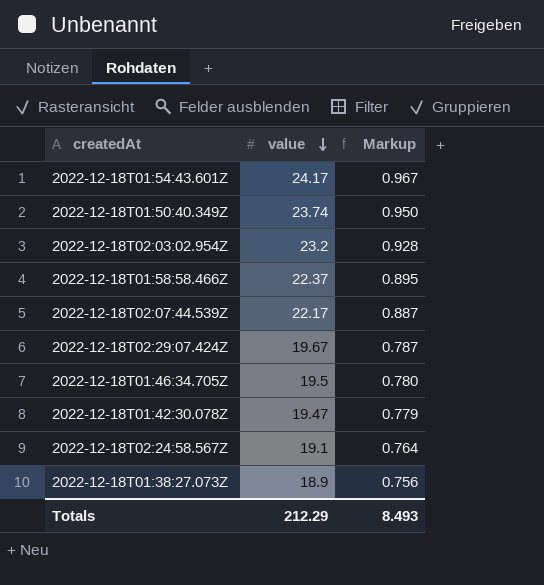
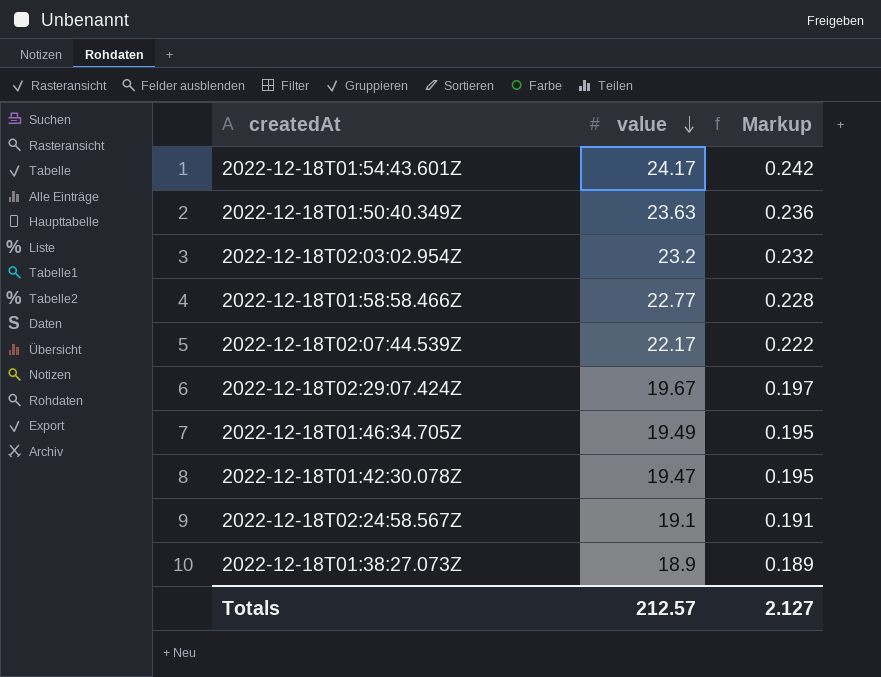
column Markup | formula: [value] * 0.04 -> [value] * 0.01
2022-12-18T01:50:40.349Z | value: 23.74 -> 23.63
2022-12-18T01:58:58.466Z | value: 22.37 -> 22.77
2022-12-18T01:46:34.705Z | value: 19.5 -> 19.49
Totals | value: 212.29 -> 212.57
Totals | Markup: 8.493 -> 2.127

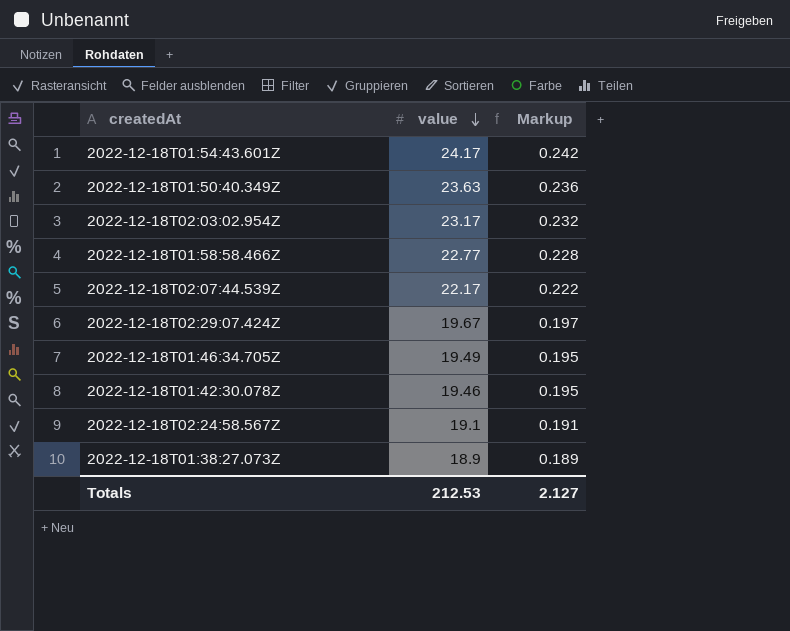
2022-12-18T02:03:02.954Z | value: 23.2 -> 23.17
2022-12-18T01:42:30.078Z | value: 19.47 -> 19.46
Totals | value: 212.57 -> 212.53

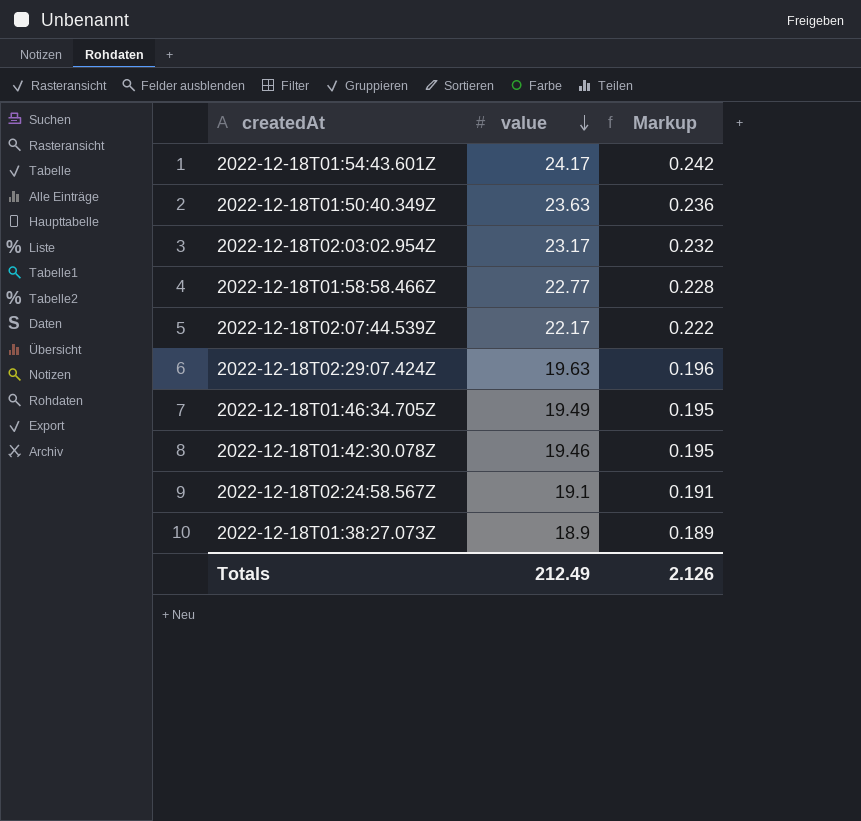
2022-12-18T02:29:07.424Z | value: 19.67 -> 19.63
2022-12-18T02:29:07.424Z | Markup: 0.197 -> 0.196
Totals | value: 212.53 -> 212.49
Totals | Markup: 2.127 -> 2.126

